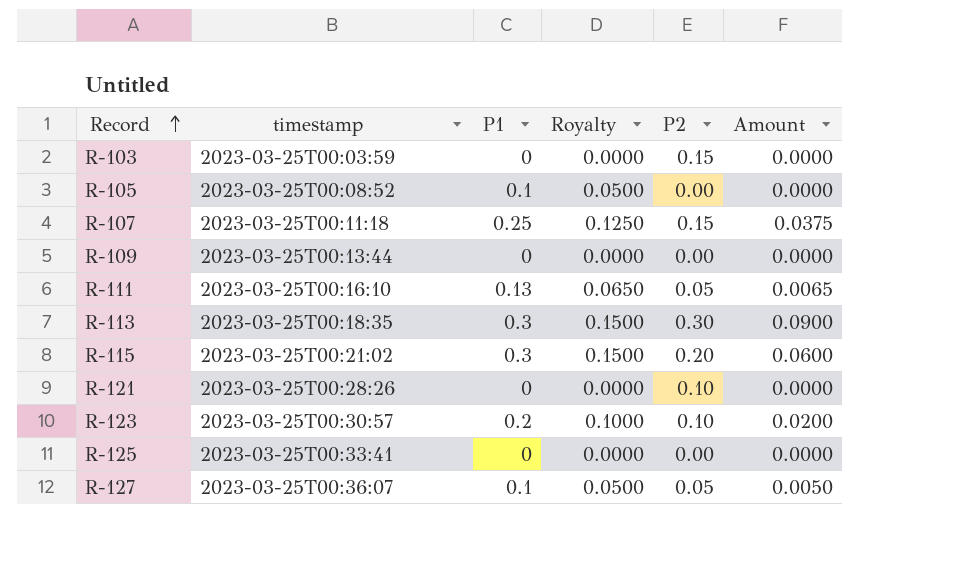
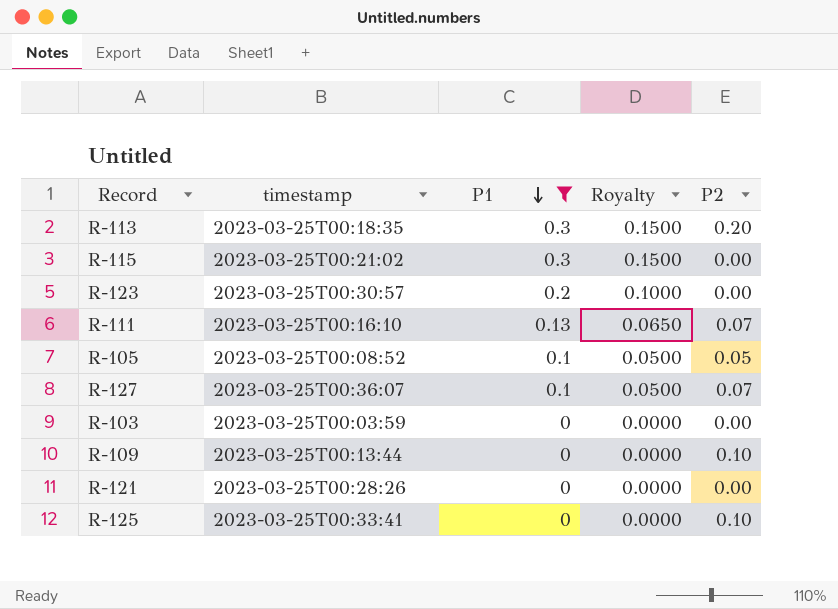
filter: none -> P1 != 0.25
row order: Record ascending -> P1 descending
column Amount | formula: [P1] * [P2] -> none
R-113 | P2: 0.30 -> 0.20
R-115 | P2: 0.20 -> 0.00
R-123 | P2: 0.10 -> 0.00
R-111 | P2: 0.05 -> 0.07
R-105 | P2: 0.00 -> 0.05
R-127 | P2: 0.05 -> 0.07
R-103 | P2: 0.15 -> 0.00
R-109 | P2: 0.00 -> 0.10
R-121 | P2: 0.10 -> 0.00
R-125 | P2: 0.00 -> 0.10

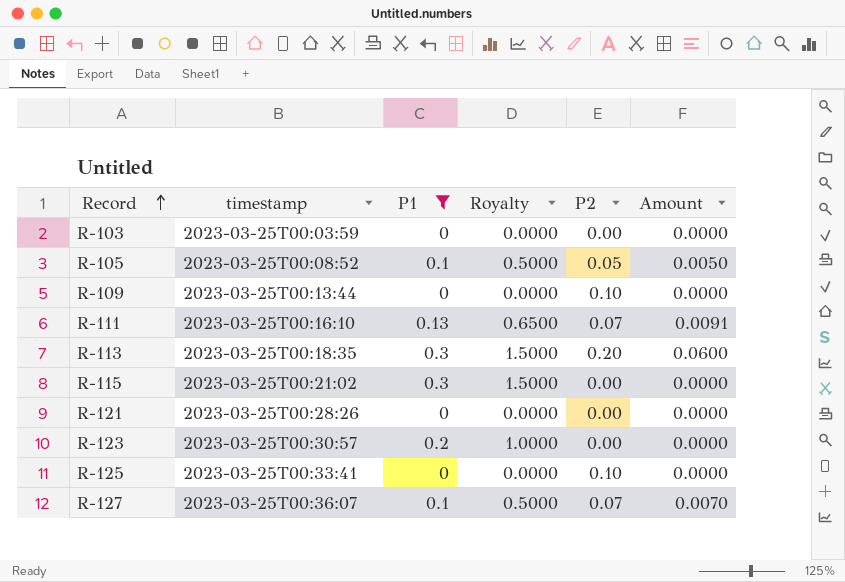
row order: P1 descending -> Record ascending
column Royalty | formula: [P1] * 0.5 -> [P1] * 5
column Amount | formula: none -> [P1] * [P2]

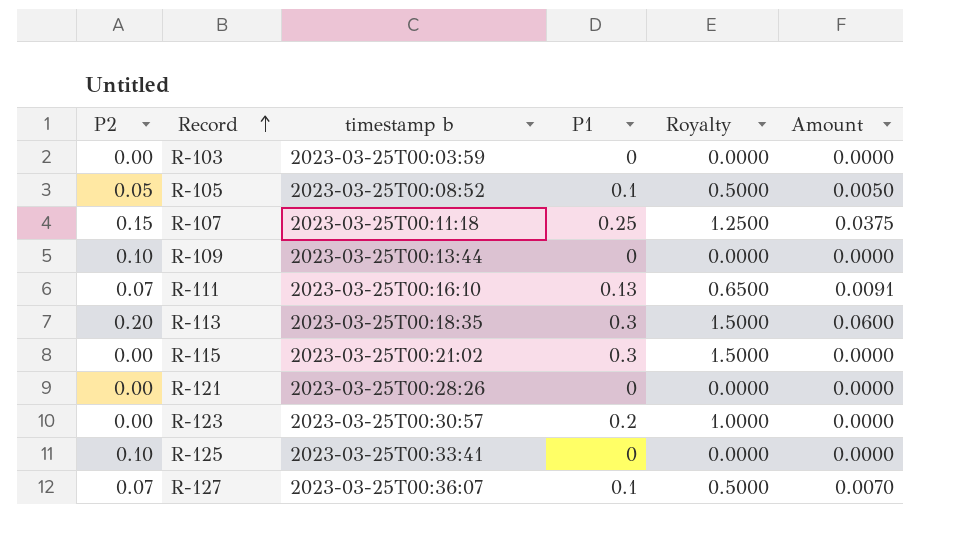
filter: P1 != 0.25 -> none
column P2 | position: 5 -> 1
column name: timestamp -> timestamp b

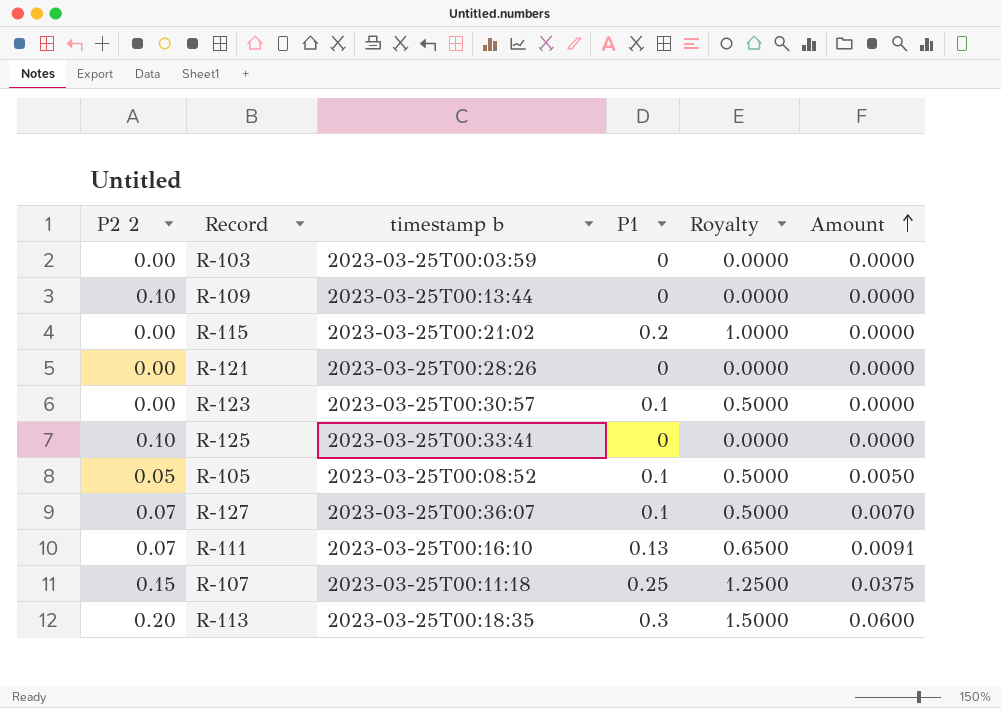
row order: Record ascending -> Amount ascending
column name: P2 -> P2 2
R-115 | P1: 0.3 -> 0.2
R-115 | Royalty: 1.5000 -> 1.0000
R-123 | P1: 0.2 -> 0.1
R-123 | Royalty: 1.0000 -> 0.5000

